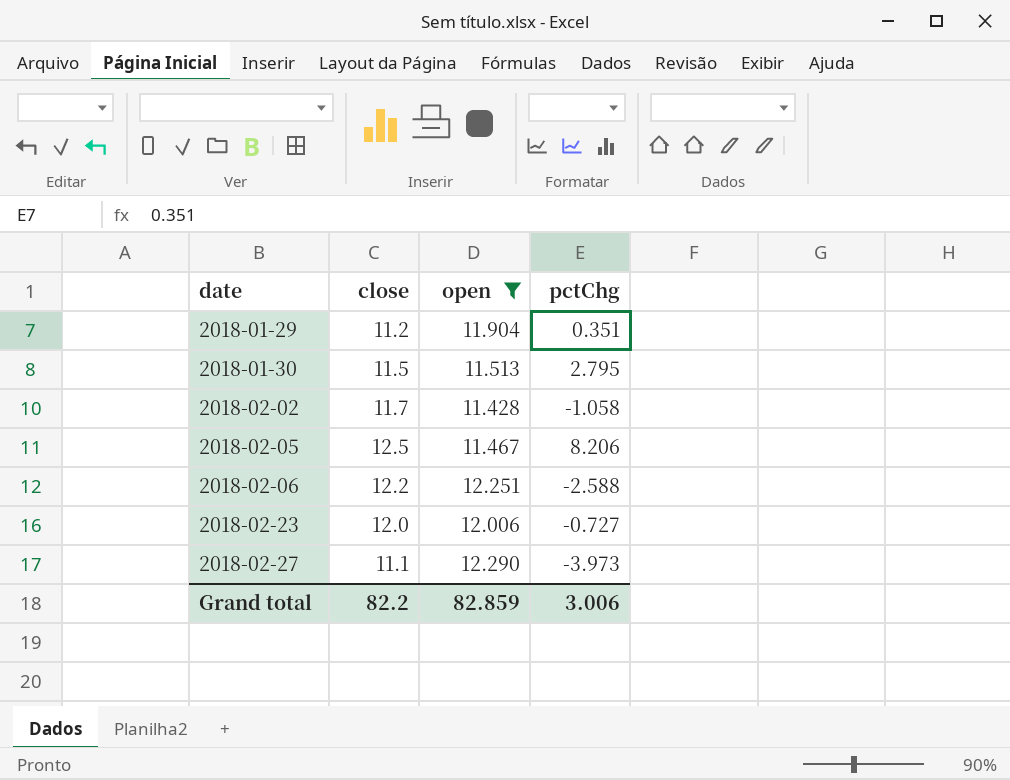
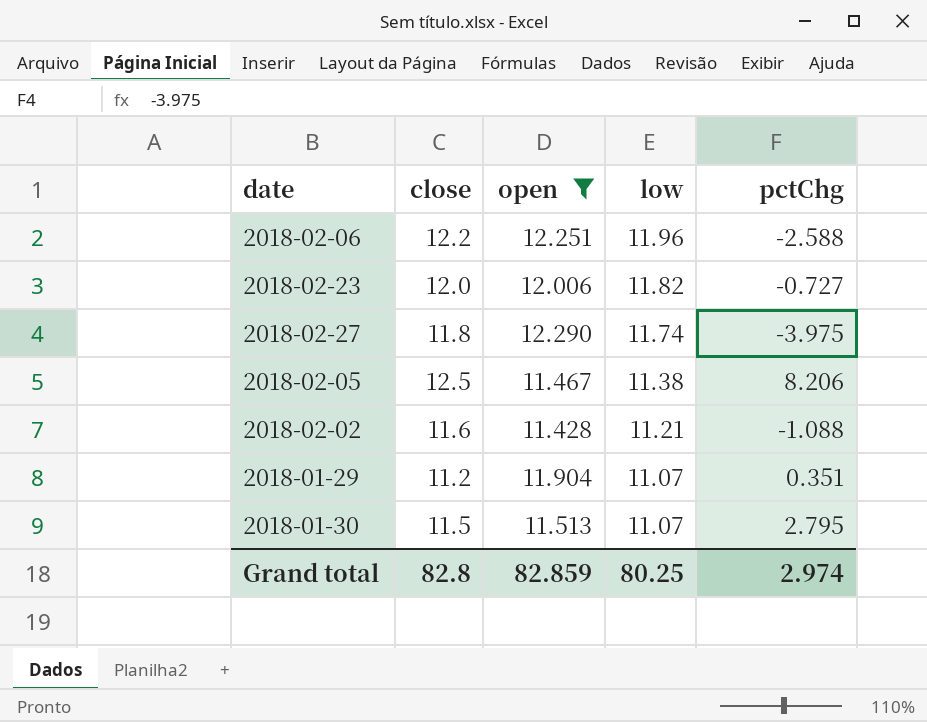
row order: date ascending -> low descending
column low | position: none -> 4
2018-02-27 | close: 11.1 -> 11.8
2018-02-27 | pctChg: -3.973 -> -3.975
2018-02-02 | close: 11.7 -> 11.6
2018-02-02 | pctChg: -1.058 -> -1.088
Grand total | close: 82.2 -> 82.8
Grand total | pctChg: 3.006 -> 2.974

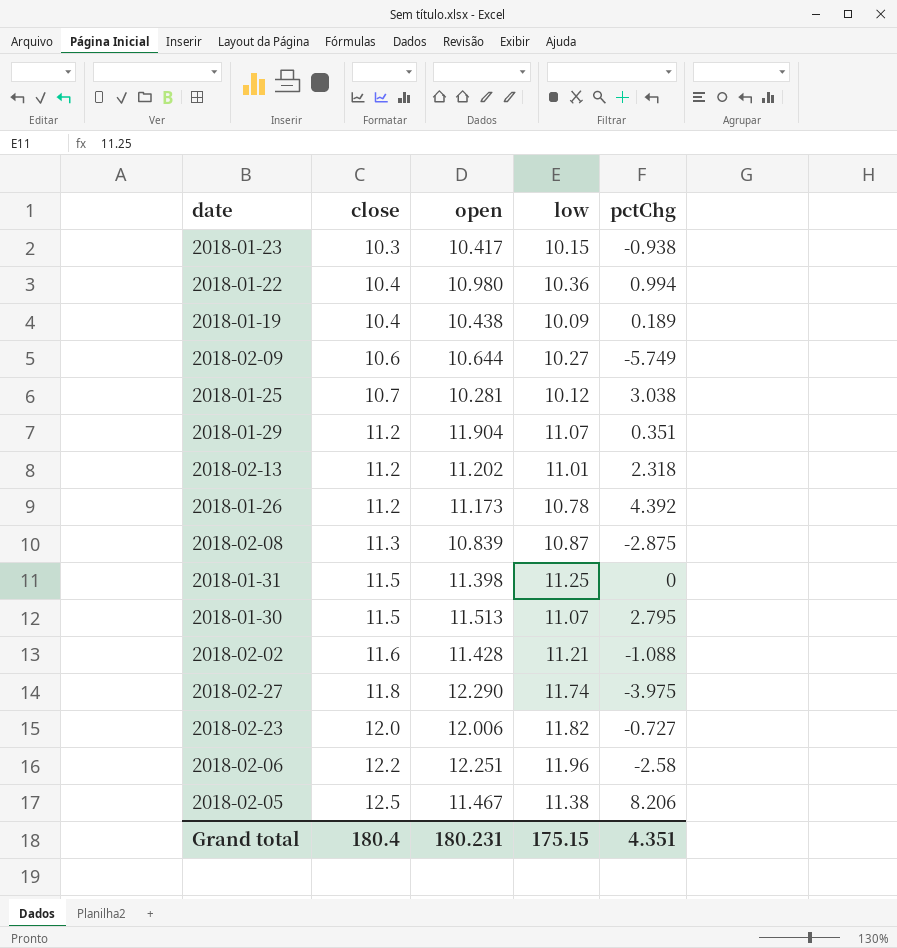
filter: open >= 11.428 -> none
row order: low descending -> close ascending
2018-02-06 | pctChg: -2.588 -> -2.58
Grand total | close: 82.8 -> 180.4
Grand total | open: 82.859 -> 180.231
Grand total | low: 80.25 -> 175.15
Grand total | pctChg: 2.974 -> 4.351

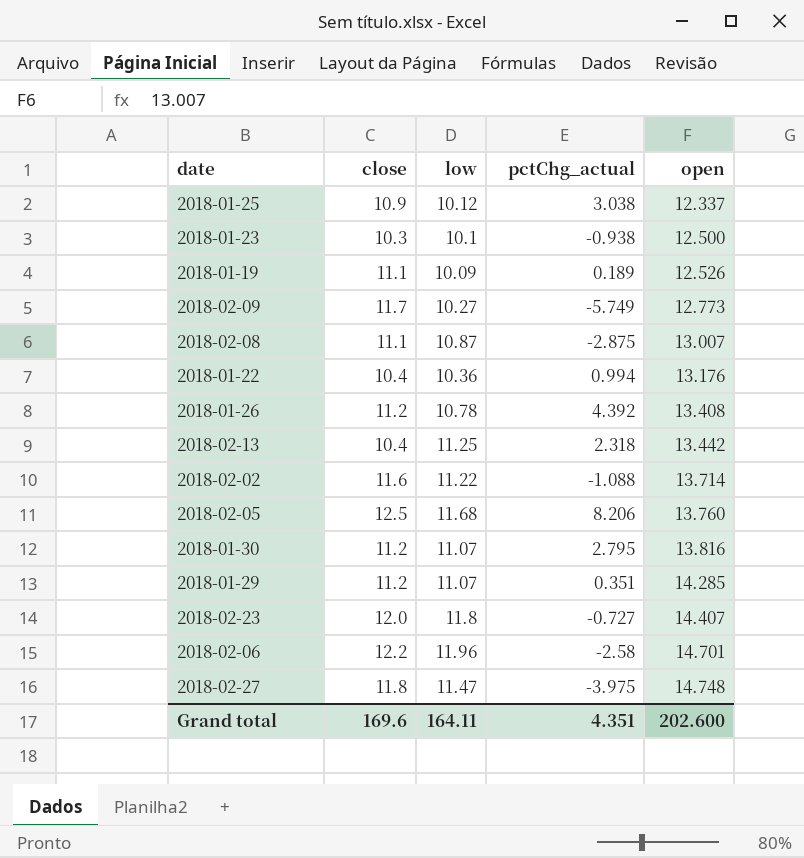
row order: close ascending -> open ascending
column name: pctChg -> pctChg_actual
column open | position: 3 -> 5
row 2018-01-31: 11.5 | 11.398 | 11.25 | 0 -> none
2018-01-25 | close: 10.7 -> 10.9
2018-01-25 | open: 10.281 -> 12.337
2018-01-23 | low: 10.15 -> 10.1
2018-01-23 | open: 10.417 -> 12.500
2018-01-19 | close: 10.4 -> 11.1
2018-01-19 | open: 10.438 -> 12.526
2018-02-09 | close: 10.6 -> 11.7
2018-02-09 | open: 10.644 -> 12.773
2018-02-08 | close: 11.3 -> 11.1
2018-02-08 | open: 10.839 -> 13.007
2018-01-22 | open: 10.980 -> 13.176
2018-01-26 | open: 11.173 -> 13.408
2018-02-13 | close: 11.2 -> 10.4
2018-02-13 | low: 11.01 -> 11.25
2018-02-13 | open: 11.202 -> 13.442
2018-02-02 | low: 11.21 -> 11.22
2018-02-02 | open: 11.428 -> 13.714
2018-02-05 | low: 11.38 -> 11.68
2018-02-05 | open: 11.467 -> 13.760
2018-01-30 | close: 11.5 -> 11.2
2018-01-30 | open: 11.513 -> 13.816
2018-01-29 | open: 11.904 -> 14.285
2018-02-23 | low: 11.82 -> 11.8
2018-02-23 | open: 12.006 -> 14.407
2018-02-06 | open: 12.251 -> 14.701
2018-02-27 | low: 11.74 -> 11.47
2018-02-27 | open: 12.290 -> 14.748
Grand total | close: 180.4 -> 169.6
Grand total | low: 175.15 -> 164.11
Grand total | open: 180.231 -> 202.600

